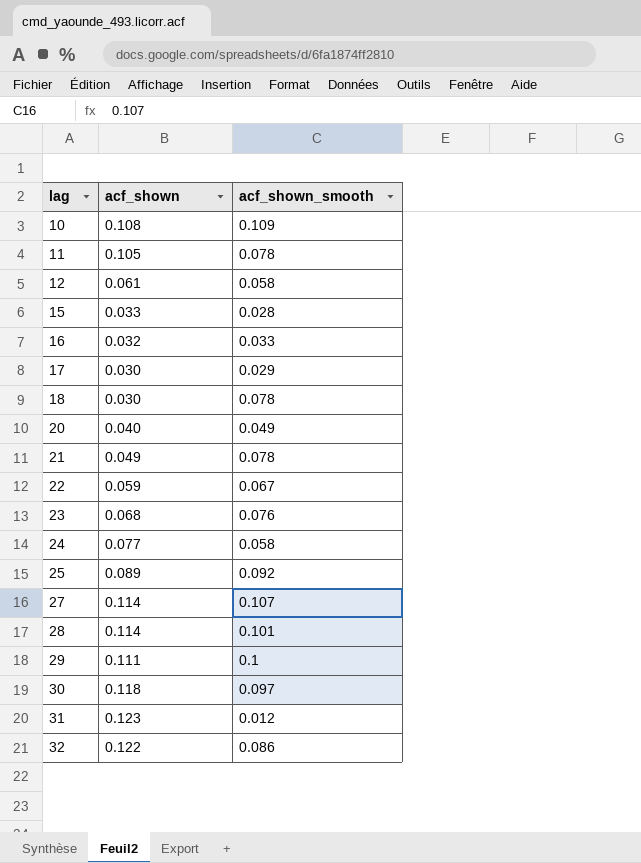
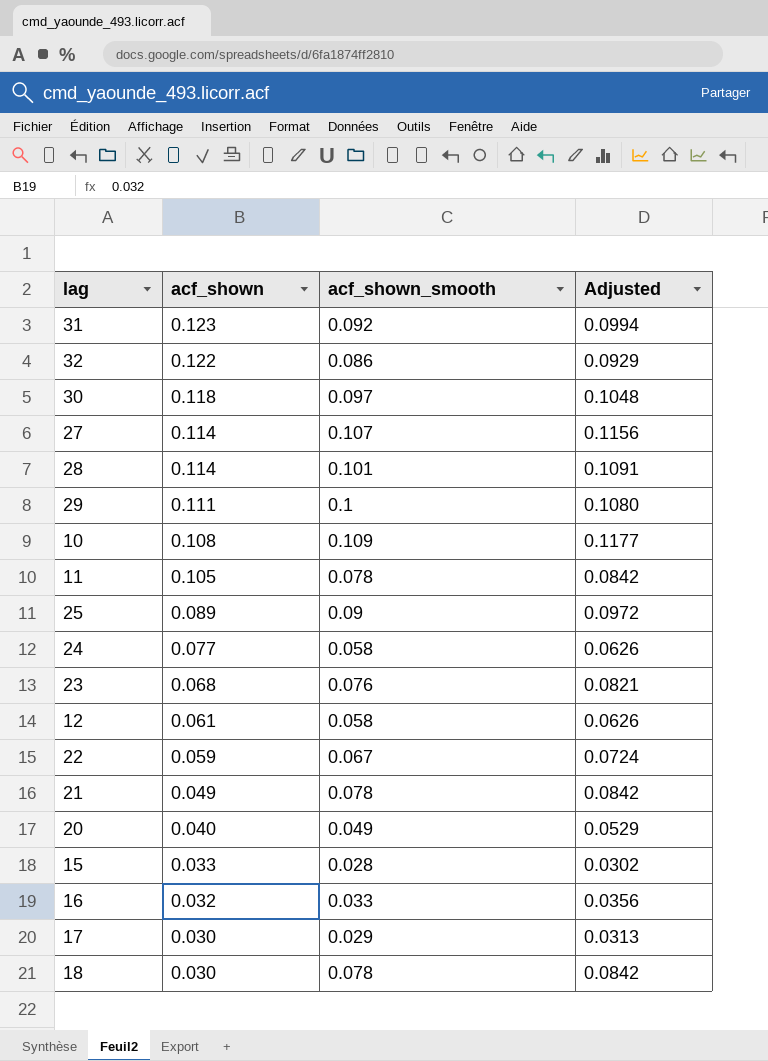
row order: lag ascending -> acf_shown descending
column Adjusted | formula: none -> [acf_shown_smooth] * 1.08
31 | acf_shown_smooth: 0.012 -> 0.092
25 | acf_shown_smooth: 0.092 -> 0.09

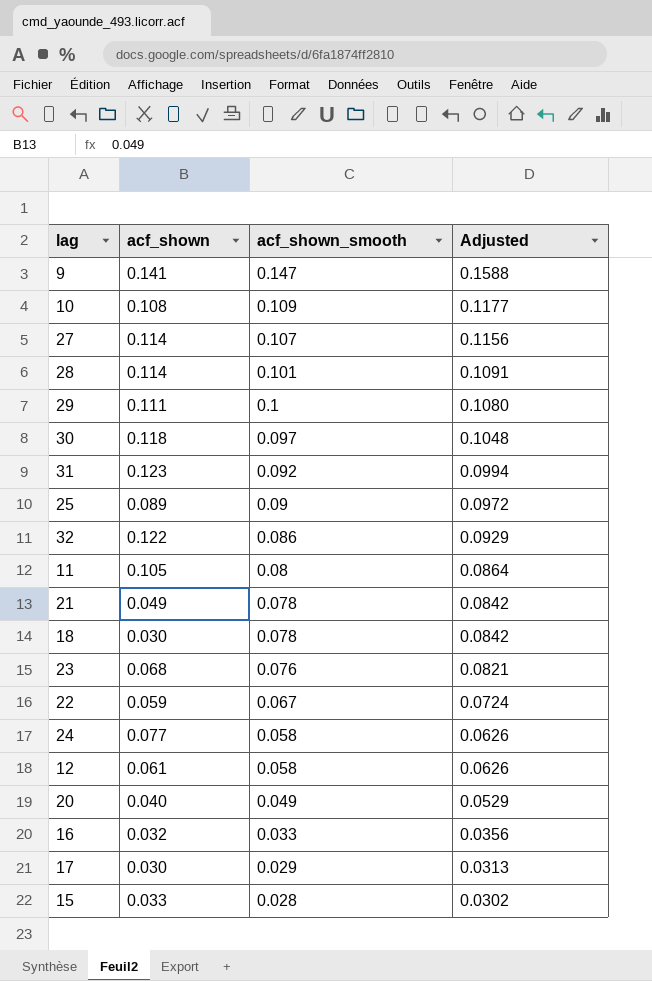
row order: acf_shown descending -> acf_shown_smooth descending
row 9: none -> 0.141 | 0.147 | 0.1588
11 | acf_shown_smooth: 0.078 -> 0.08
11 | Adjusted: 0.0842 -> 0.0864

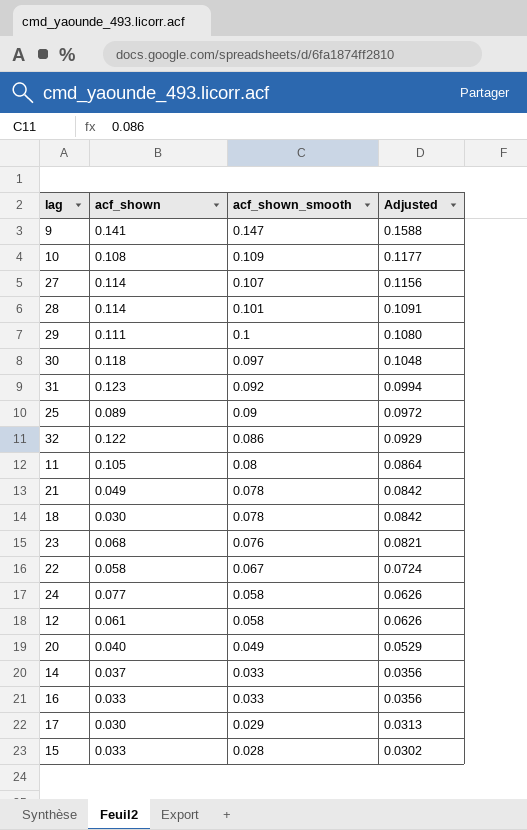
22 | acf_shown: 0.059 -> 0.058
row 14: none -> 0.037 | 0.033 | 0.0356
16 | acf_shown: 0.032 -> 0.033

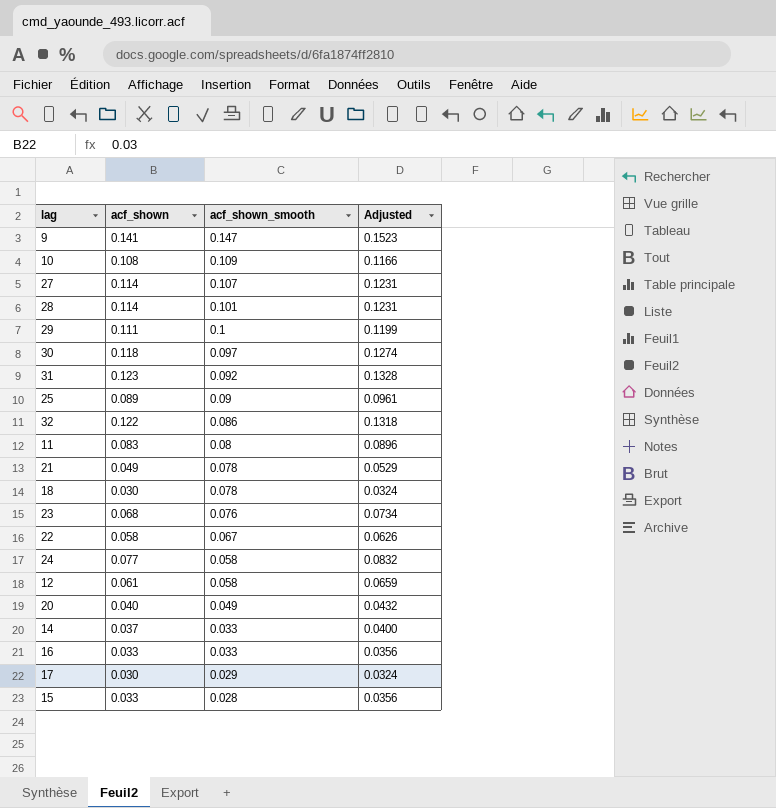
column Adjusted | formula: [acf_shown_smooth] * 1.08 -> [acf_shown] * 1.08
11 | acf_shown: 0.105 -> 0.083

